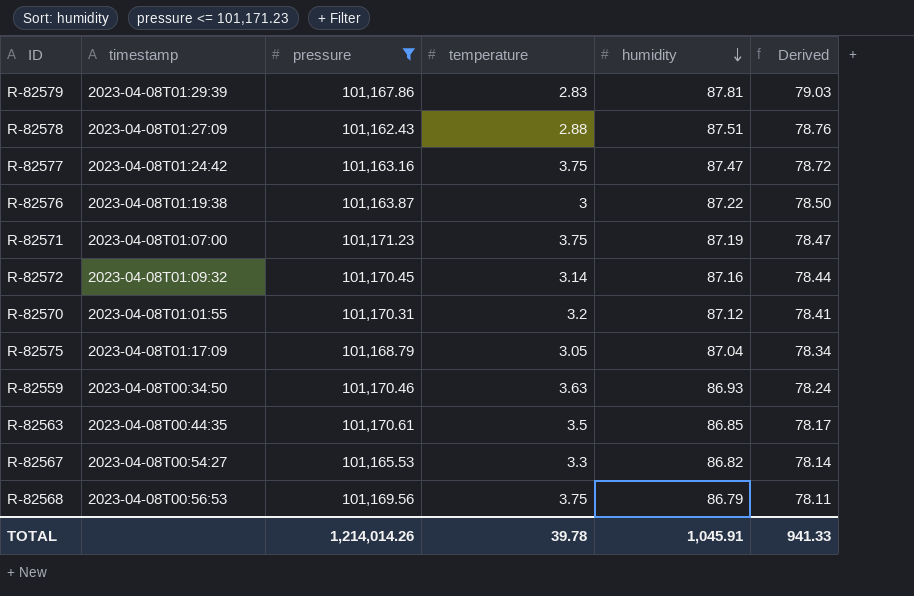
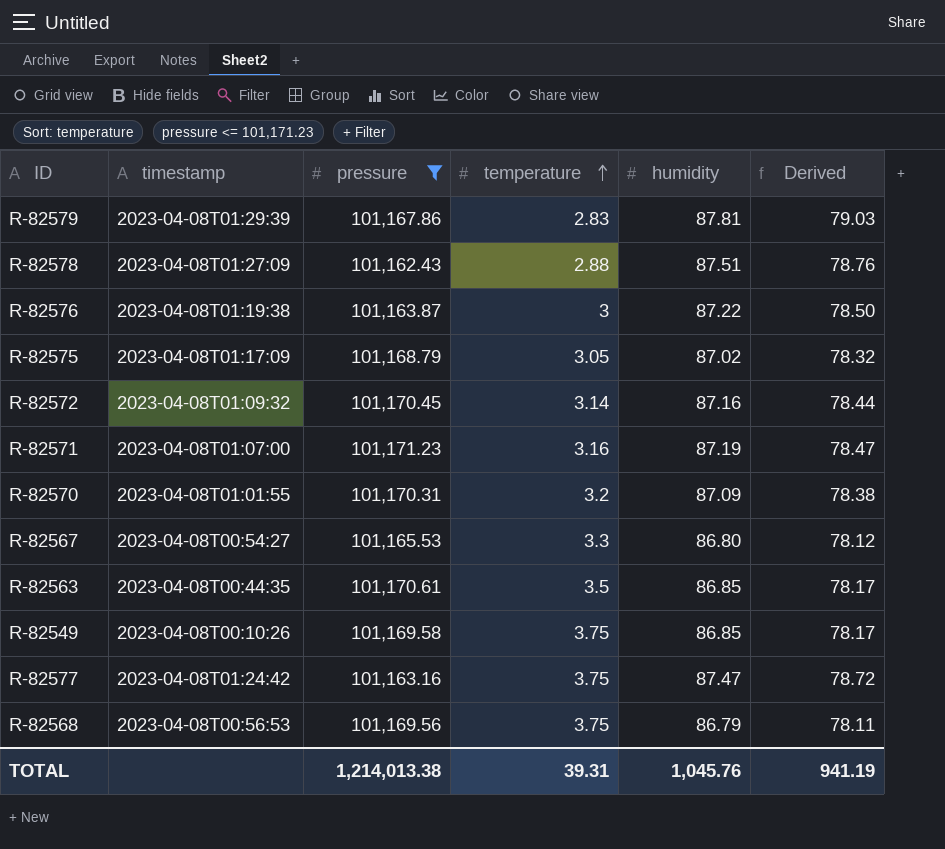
row order: humidity descending -> temperature ascending
row R-82559: 2023-04-08T00:34:50 | 101,170.46 | 3.63 | 86.93 | 78.24 -> none
R-82575 | humidity: 87.04 -> 87.02
R-82575 | Derived: 78.34 -> 78.32
R-82571 | temperature: 3.75 -> 3.16
R-82570 | humidity: 87.12 -> 87.09
R-82570 | Derived: 78.41 -> 78.38
R-82567 | humidity: 86.82 -> 86.80
R-82567 | Derived: 78.14 -> 78.12
row R-82549: none -> 2023-04-08T00:10:26 | 101,169.58 | 3.75 | 86.85 | 78.17
TOTAL | pressure: 1,214,014.26 -> 1,214,013.38
TOTAL | temperature: 39.78 -> 39.31
TOTAL | humidity: 1,045.91 -> 1,045.76
TOTAL | Derived: 941.33 -> 941.19

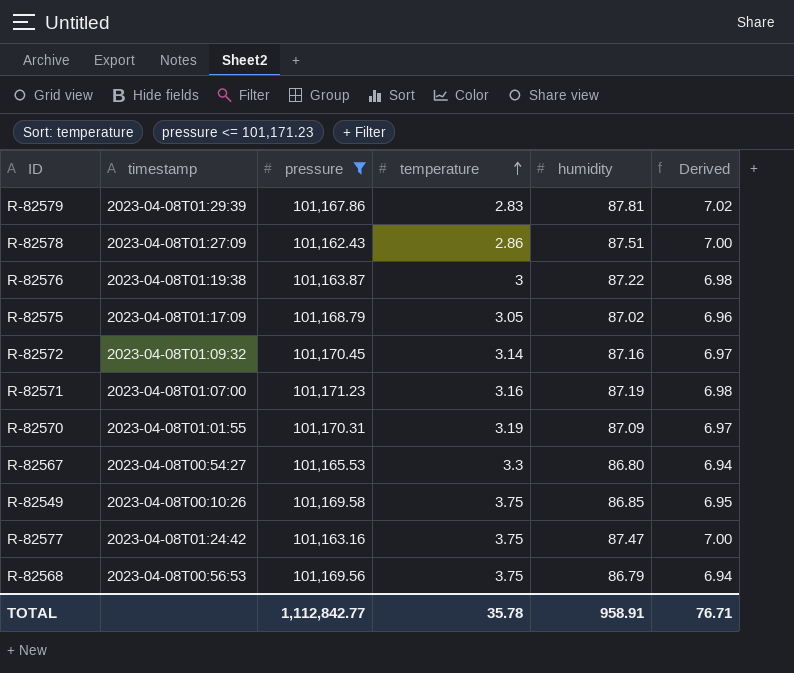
column Derived | formula: [humidity] * 0.9 -> [humidity] * 0.08
row R-82563: 2023-04-08T00:44:35 | 101,170.61 | 3.5 | 86.85 | 78.17 -> none
R-82578 | temperature: 2.88 -> 2.86
R-82570 | temperature: 3.2 -> 3.19
TOTAL | pressure: 1,214,013.38 -> 1,112,842.77
TOTAL | temperature: 39.31 -> 35.78
TOTAL | humidity: 1,045.76 -> 958.91
TOTAL | Derived: 941.19 -> 76.71

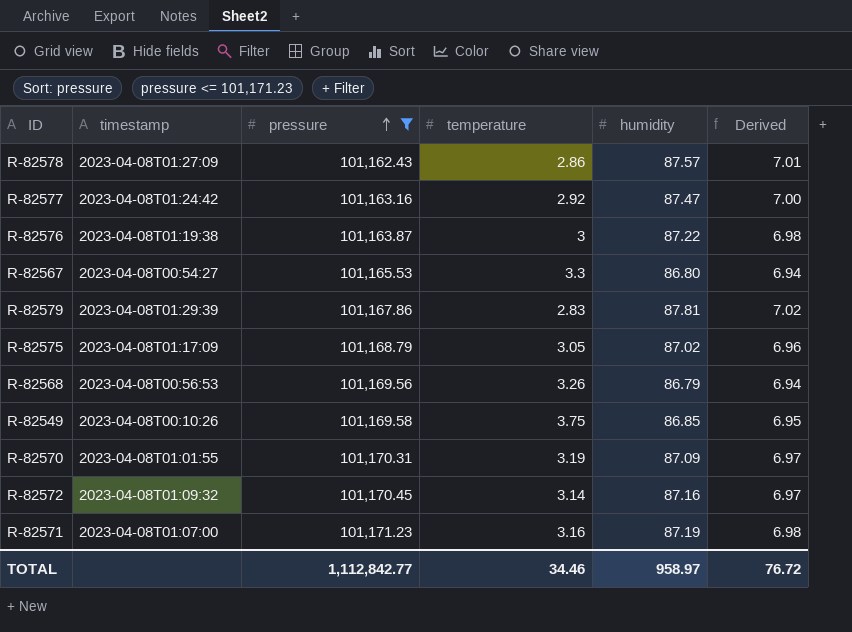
row order: temperature ascending -> pressure ascending
R-82578 | humidity: 87.51 -> 87.57
R-82578 | Derived: 7.00 -> 7.01
R-82577 | temperature: 3.75 -> 2.92
R-82568 | temperature: 3.75 -> 3.26
TOTAL | temperature: 35.78 -> 34.46
TOTAL | humidity: 958.91 -> 958.97
TOTAL | Derived: 76.71 -> 76.72

